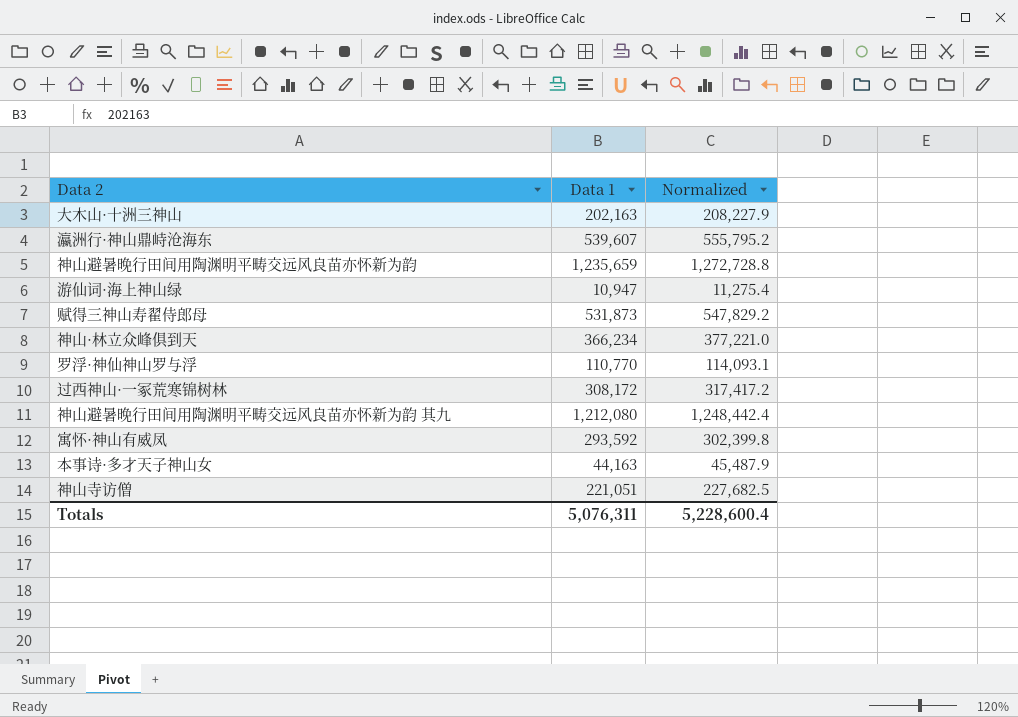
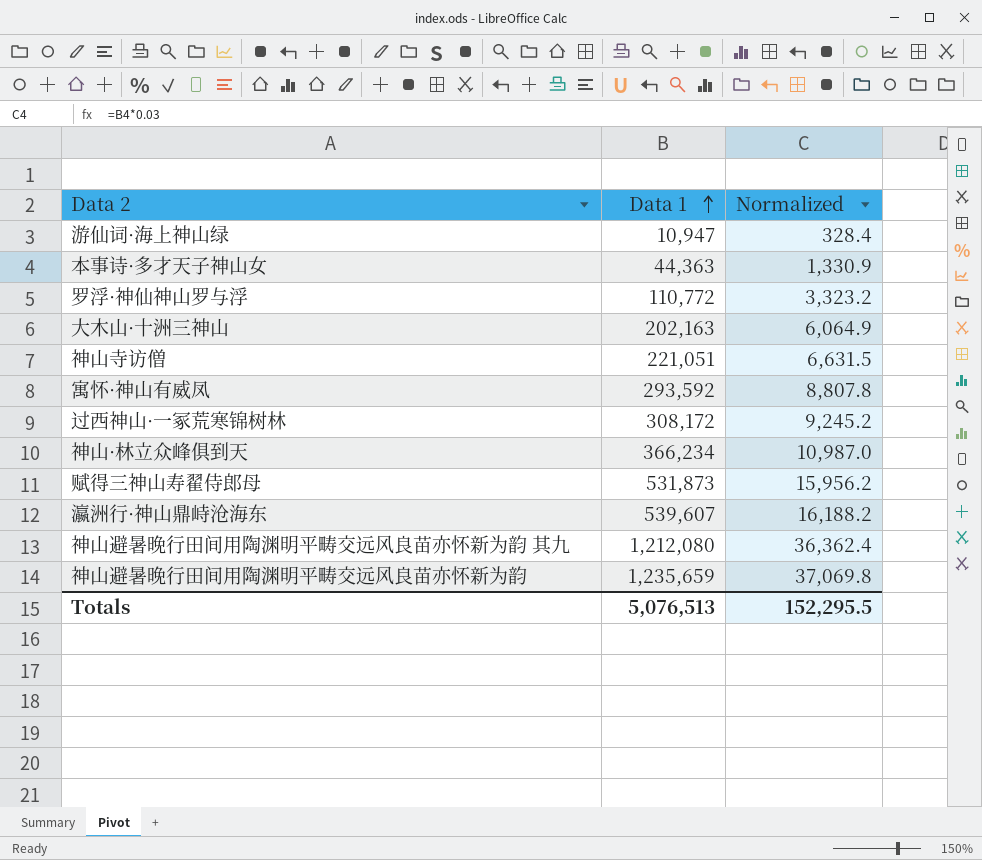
row order: none -> Data 1 ascending
column Normalized | formula: [Data 1] * 1.03 -> [Data 1] * 0.03
本事诗·多才天子神山女 | Data 1: 44,163 -> 44,363
罗浮·神仙神山罗与浮 | Data 1: 110,770 -> 110,772
Totals | Data 1: 5,076,311 -> 5,076,513
Totals | Normalized: 5,228,600.4 -> 152,295.5

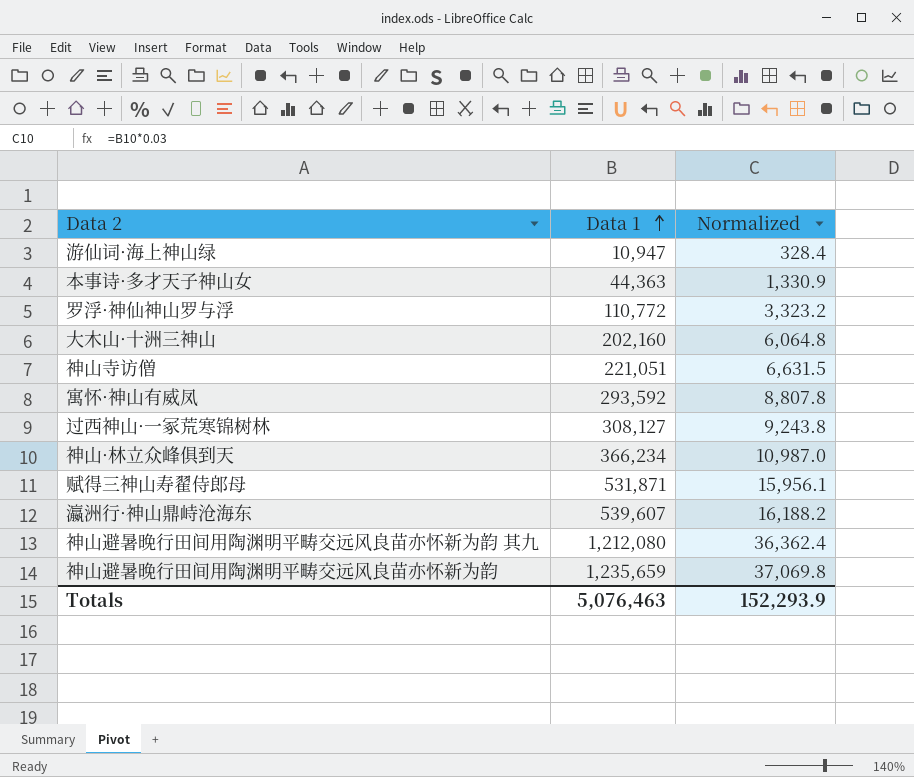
大木山·十洲三神山 | Data 1: 202,163 -> 202,160
大木山·十洲三神山 | Normalized: 6,064.9 -> 6,064.8
过西神山·一冢荒寒锦树林 | Data 1: 308,172 -> 308,127
过西神山·一冢荒寒锦树林 | Normalized: 9,245.2 -> 9,243.8
赋得三神山寿翟侍郎母 | Data 1: 531,873 -> 531,871
赋得三神山寿翟侍郎母 | Normalized: 15,956.2 -> 15,956.1
Totals | Data 1: 5,076,513 -> 5,076,463
Totals | Normalized: 152,295.5 -> 152,293.9

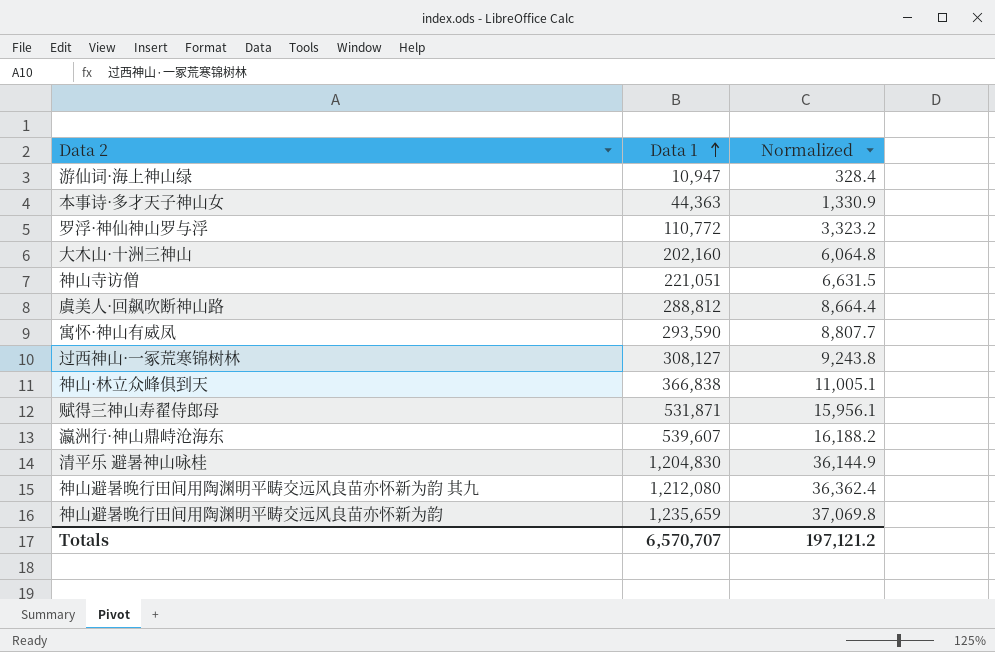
row 虞美人·回飙吹断神山路: none -> 288,812 | 8,664.4
寓怀·神山有威凤 | Data 1: 293,592 -> 293,590
寓怀·神山有威凤 | Normalized: 8,807.8 -> 8,807.7
神山·林立众峰俱到天 | Data 1: 366,234 -> 366,838
神山·林立众峰俱到天 | Normalized: 10,987.0 -> 11,005.1
row 清平乐 避暑神山咏桂: none -> 1,204,830 | 36,144.9
Totals | Data 1: 5,076,463 -> 6,570,707
Totals | Normalized: 152,293.9 -> 197,121.2

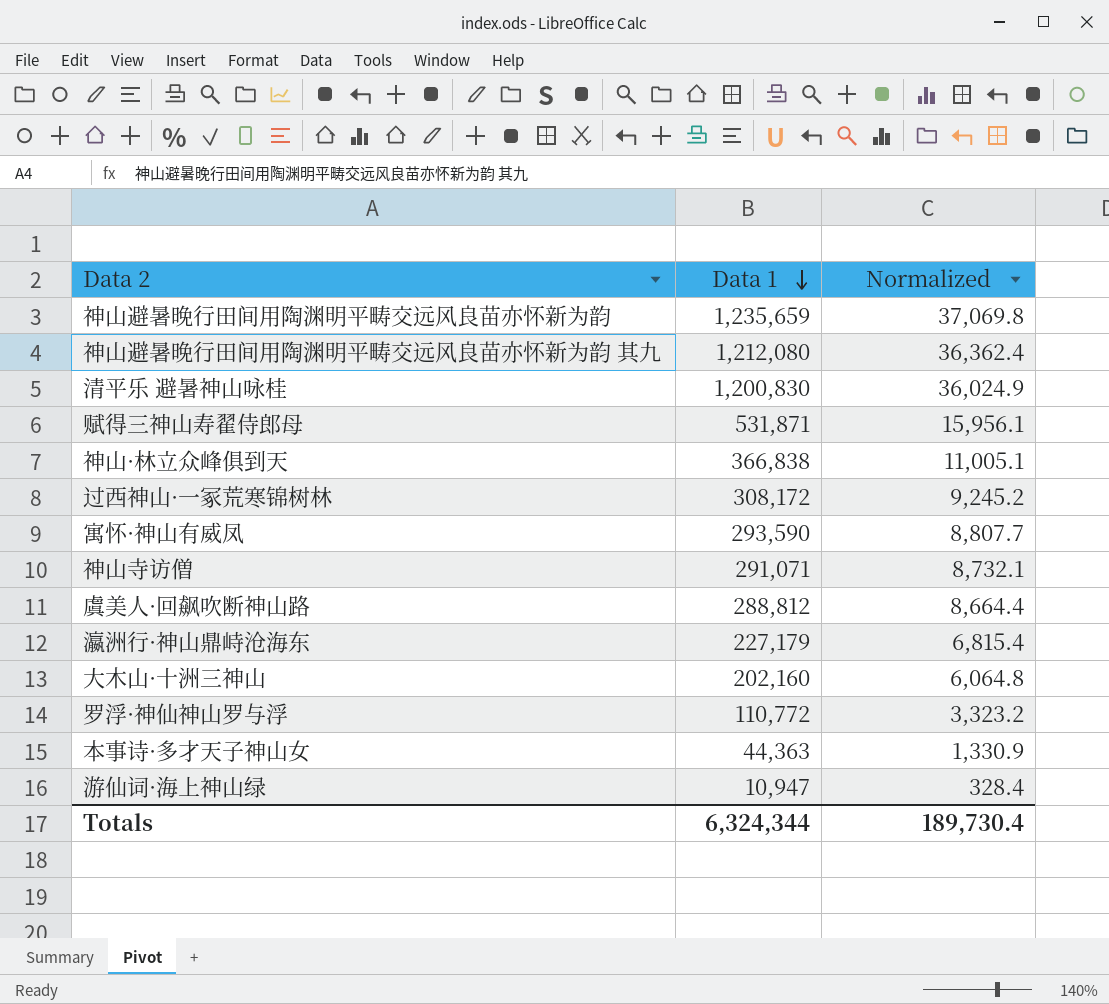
row order: Data 1 ascending -> Data 1 descending
清平乐 避暑神山咏桂 | Data 1: 1,204,830 -> 1,200,830
清平乐 避暑神山咏桂 | Normalized: 36,144.9 -> 36,024.9
过西神山·一冢荒寒锦树林 | Data 1: 308,127 -> 308,172
过西神山·一冢荒寒锦树林 | Normalized: 9,243.8 -> 9,245.2
神山寺访僧 | Data 1: 221,051 -> 291,071
神山寺访僧 | Normalized: 6,631.5 -> 8,732.1
瀛洲行·神山鼎峙沧海东 | Data 1: 539,607 -> 227,179
瀛洲行·神山鼎峙沧海东 | Normalized: 16,188.2 -> 6,815.4
Totals | Data 1: 6,570,707 -> 6,324,344
Totals | Normalized: 197,121.2 -> 189,730.4

